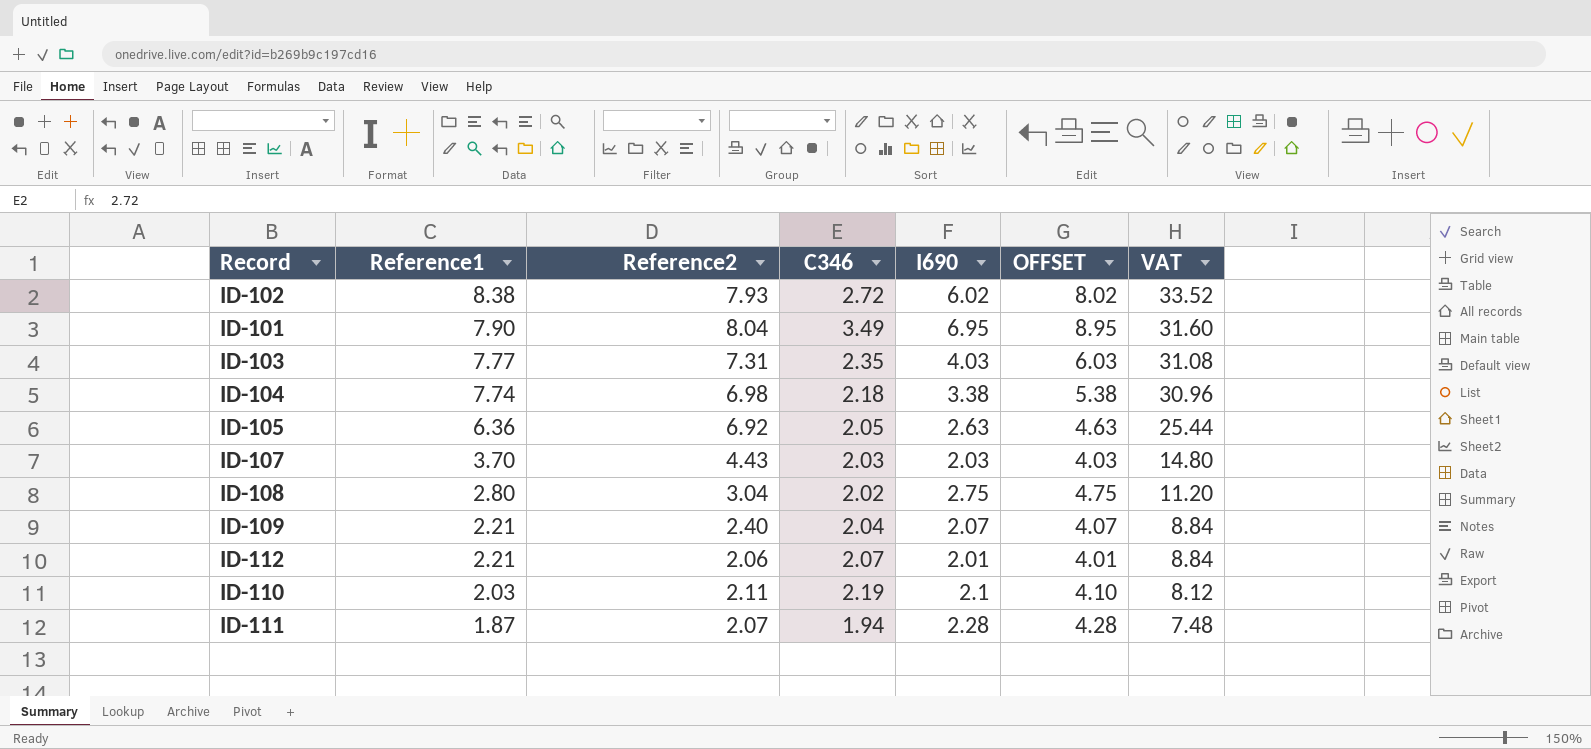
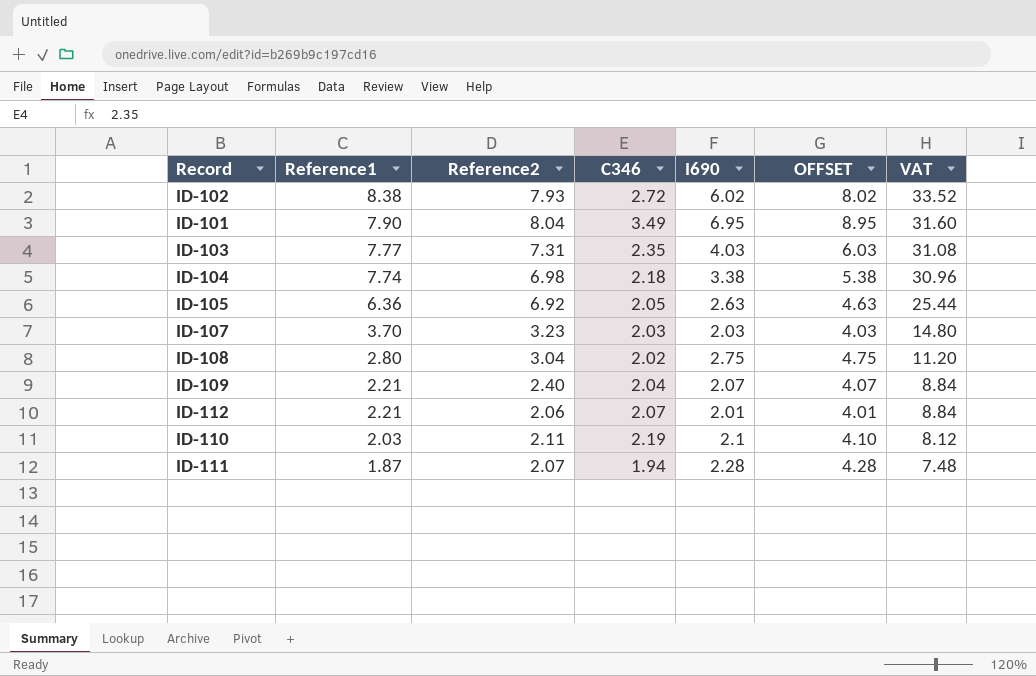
ID-107 | Reference2: 4.43 -> 3.23

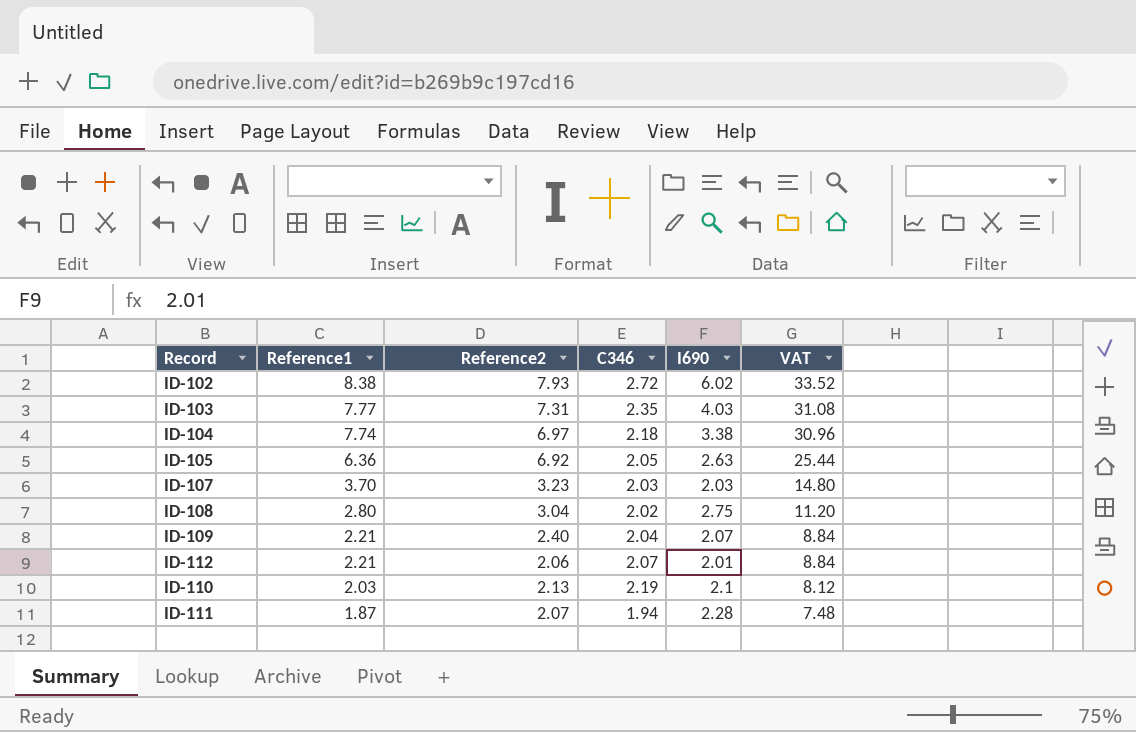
column OFFSET | formula: [I690] + 2 -> none
row ID-101: 7.90 | 8.04 | 3.49 | 6.95 | 8.95 | 31.60 -> none
ID-104 | Reference2: 6.98 -> 6.97
ID-110 | Reference2: 2.11 -> 2.13

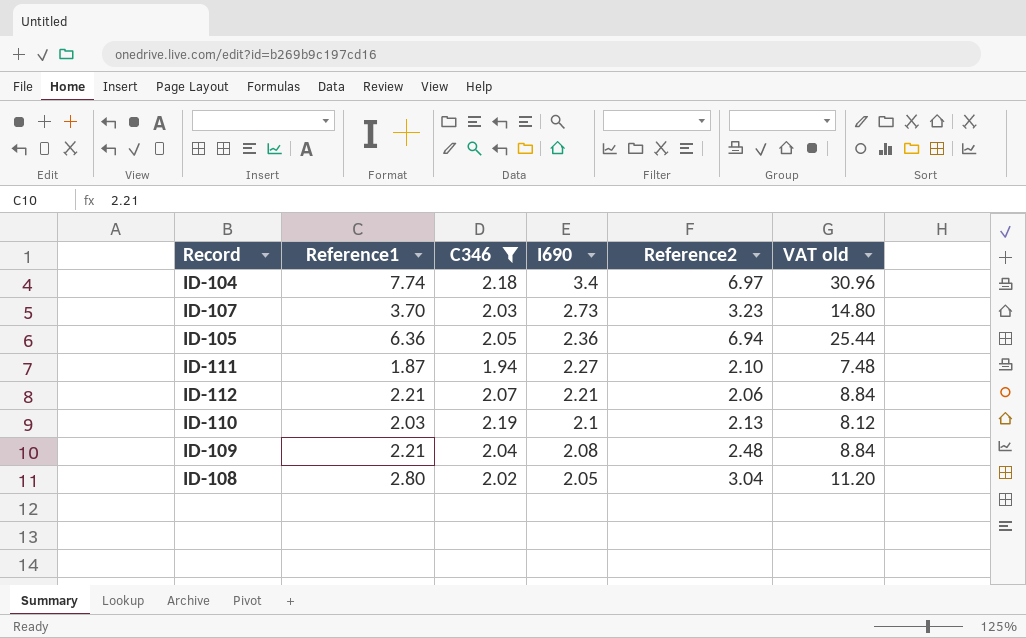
filter: none -> C346 <= 2.19
row order: Reference1 descending -> I690 descending
column Reference2 | position: 3 -> 5
column name: VAT -> VAT old
ID-104 | I690: 3.38 -> 3.4
ID-107 | I690: 2.03 -> 2.73
ID-105 | I690: 2.63 -> 2.36
ID-105 | Reference2: 6.92 -> 6.94
ID-111 | I690: 2.28 -> 2.27
ID-111 | Reference2: 2.07 -> 2.10
ID-112 | I690: 2.01 -> 2.21
ID-109 | I690: 2.07 -> 2.08
ID-109 | Reference2: 2.40 -> 2.48
ID-108 | I690: 2.75 -> 2.05

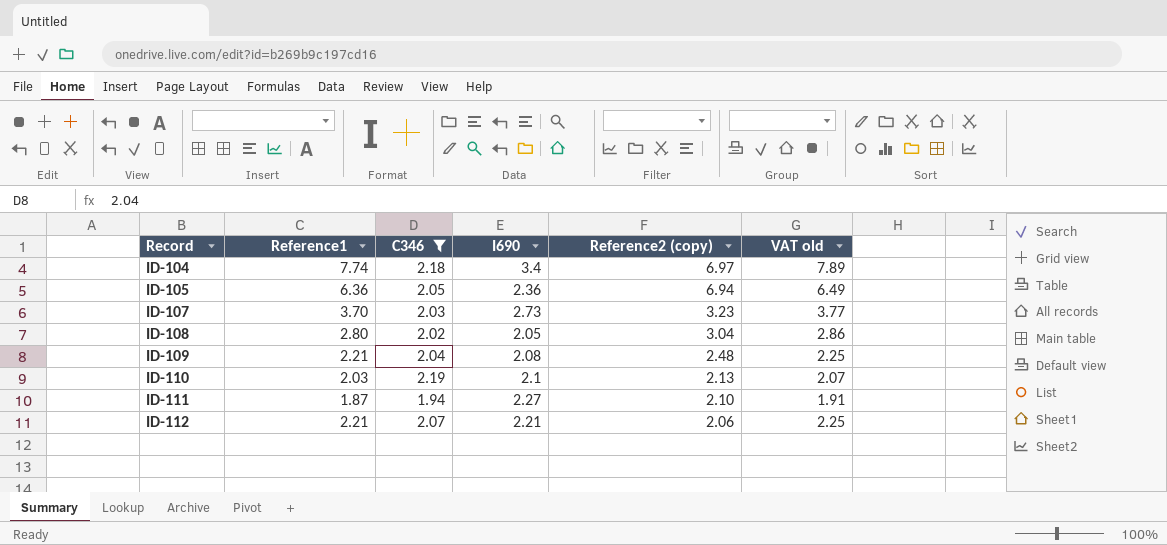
row order: I690 descending -> Record ascending
column name: Reference2 -> Reference2 (copy)
column VAT old | formula: [Reference1] * 4 -> [Reference1] * 1.02

